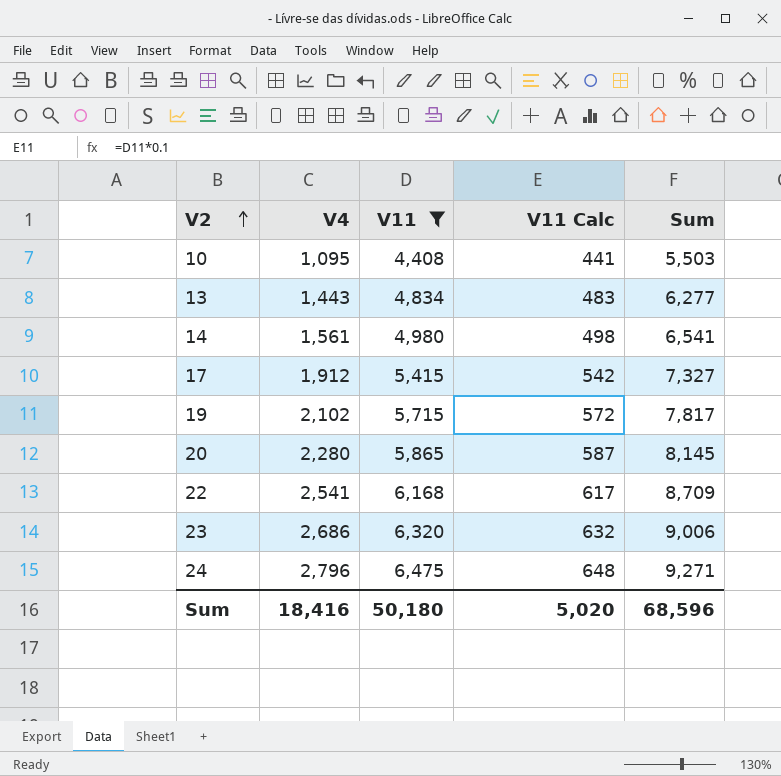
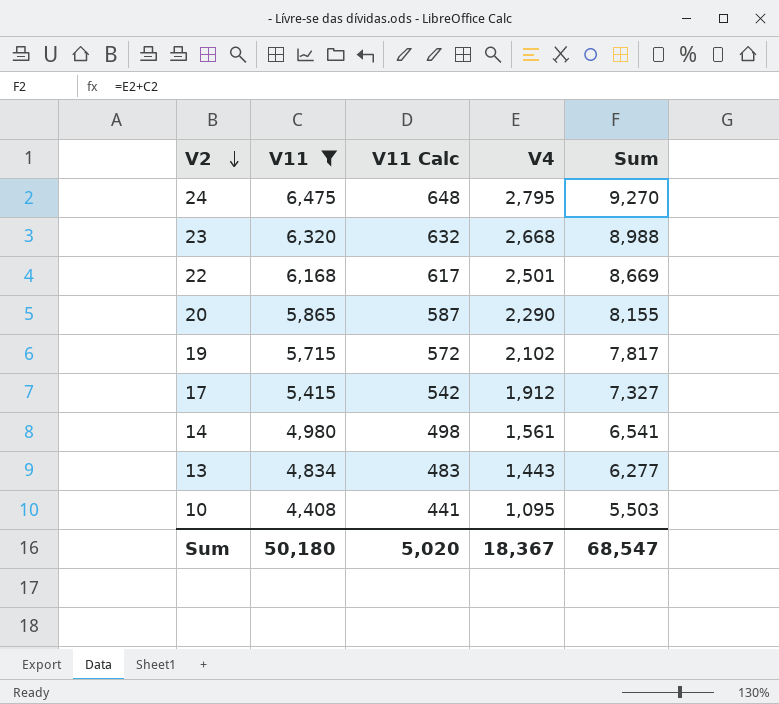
row order: V2 ascending -> V2 descending
column V4 | position: 2 -> 4
24 | V4: 2,796 -> 2,795
24 | Sum: 9,271 -> 9,270
23 | V4: 2,686 -> 2,668
23 | Sum: 9,006 -> 8,988
22 | V4: 2,541 -> 2,501
22 | Sum: 8,709 -> 8,669
20 | V4: 2,280 -> 2,290
20 | Sum: 8,145 -> 8,155
Sum | V4: 18,416 -> 18,367
Sum | Sum: 68,596 -> 68,547

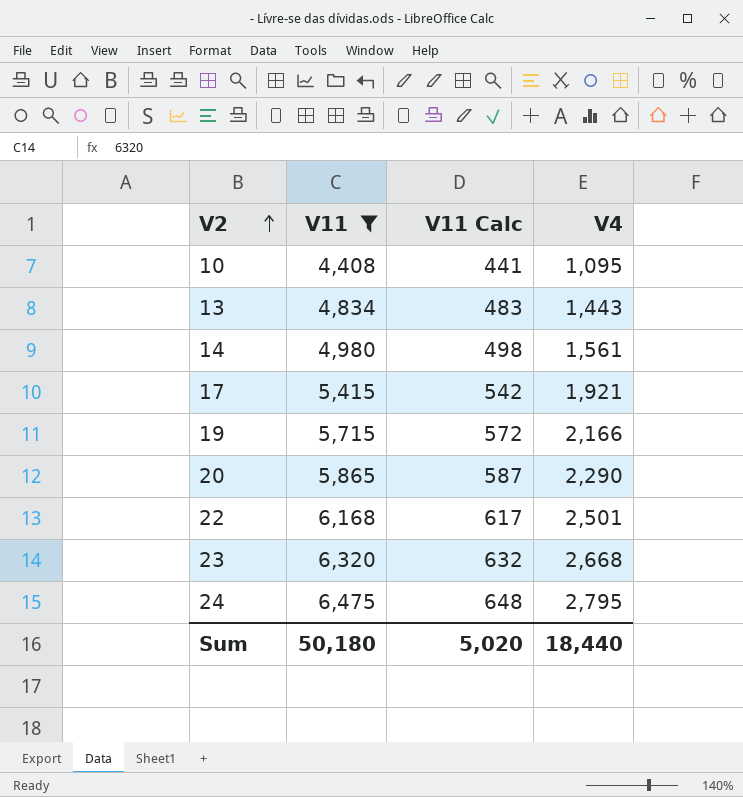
row order: V2 descending -> V2 ascending
column Sum | formula: [V11] + [V4] -> none
17 | V4: 1,912 -> 1,921
19 | V4: 2,102 -> 2,166
Sum | V4: 18,367 -> 18,440

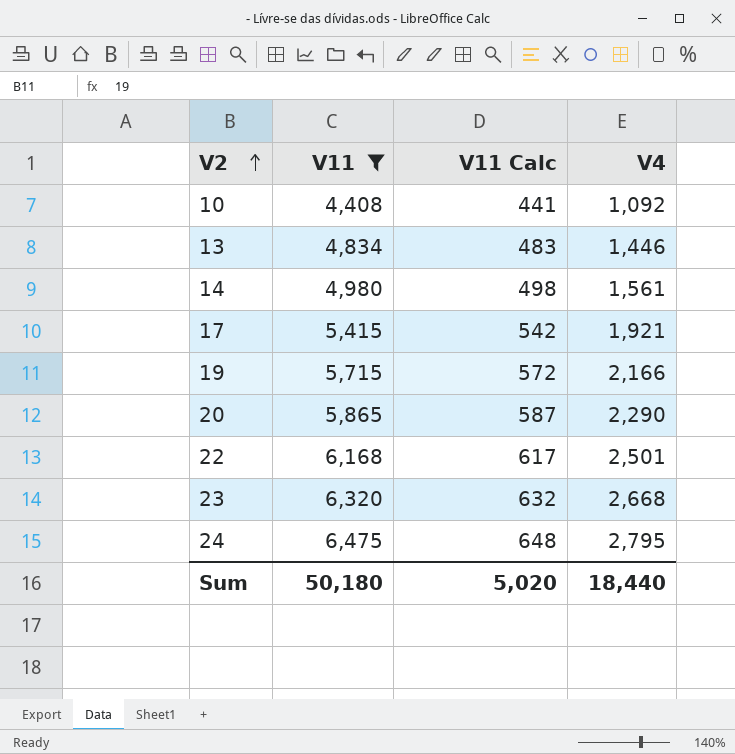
10 | V4: 1,095 -> 1,092
13 | V4: 1,443 -> 1,446

